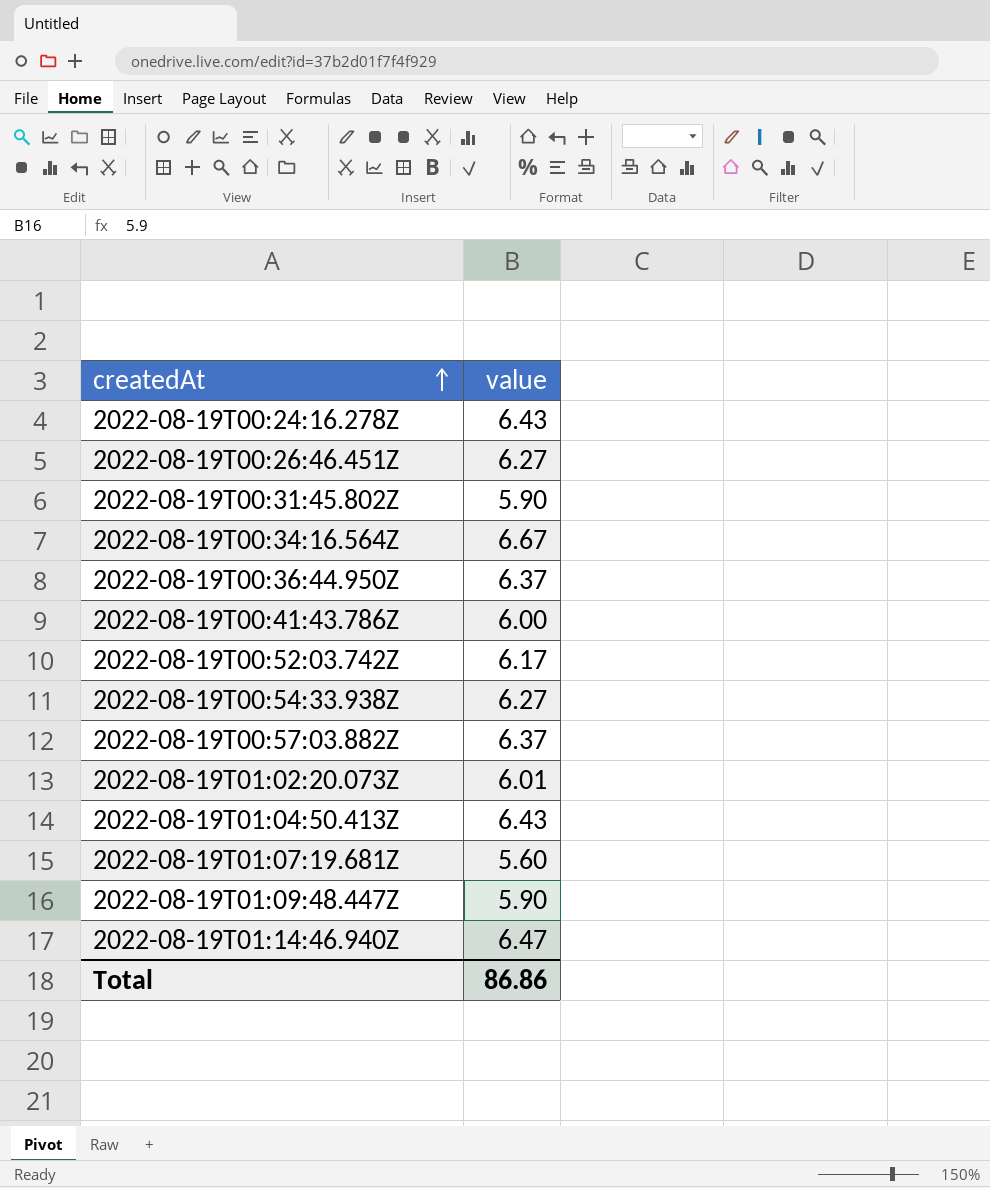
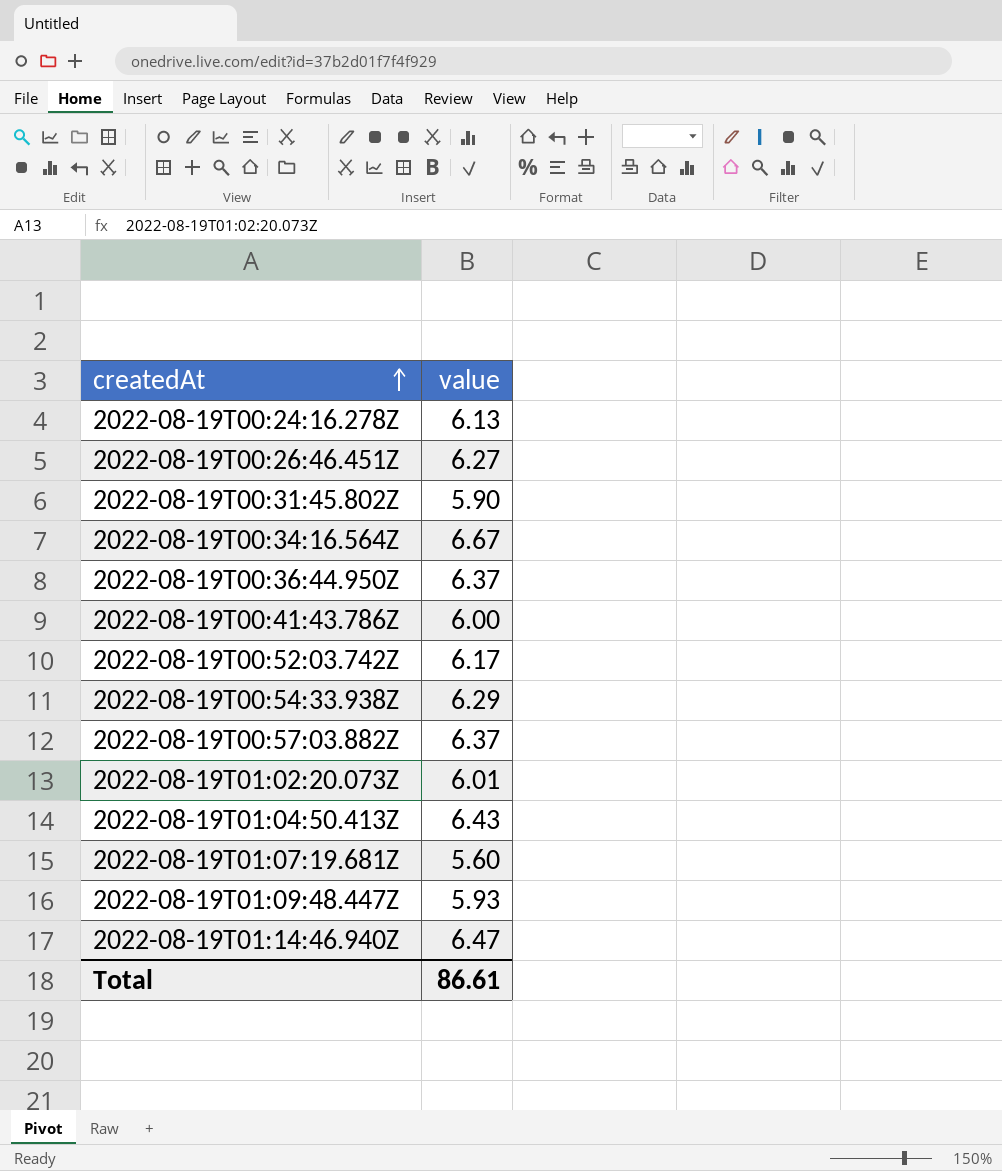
2022-08-19T00:24:16.278Z | value: 6.43 -> 6.13
2022-08-19T00:54:33.938Z | value: 6.27 -> 6.29
2022-08-19T01:09:48.447Z | value: 5.90 -> 5.93
Total | value: 86.86 -> 86.61

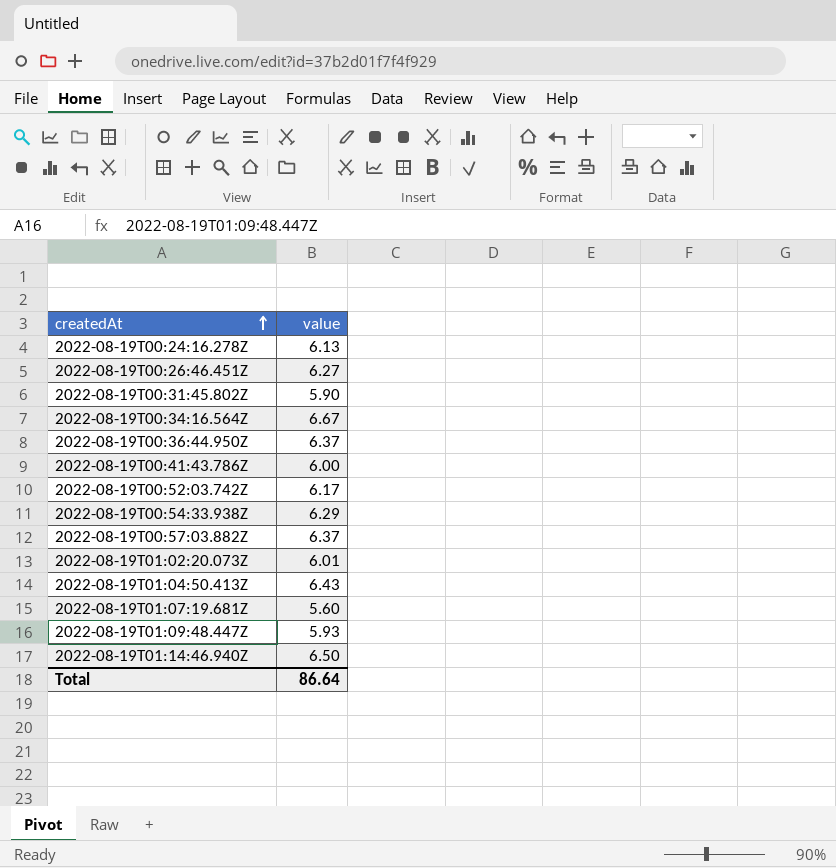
2022-08-19T01:14:46.940Z | value: 6.47 -> 6.50
Total | value: 86.61 -> 86.64

